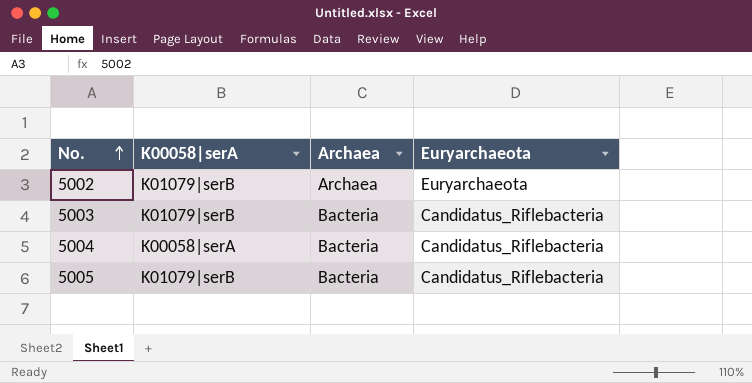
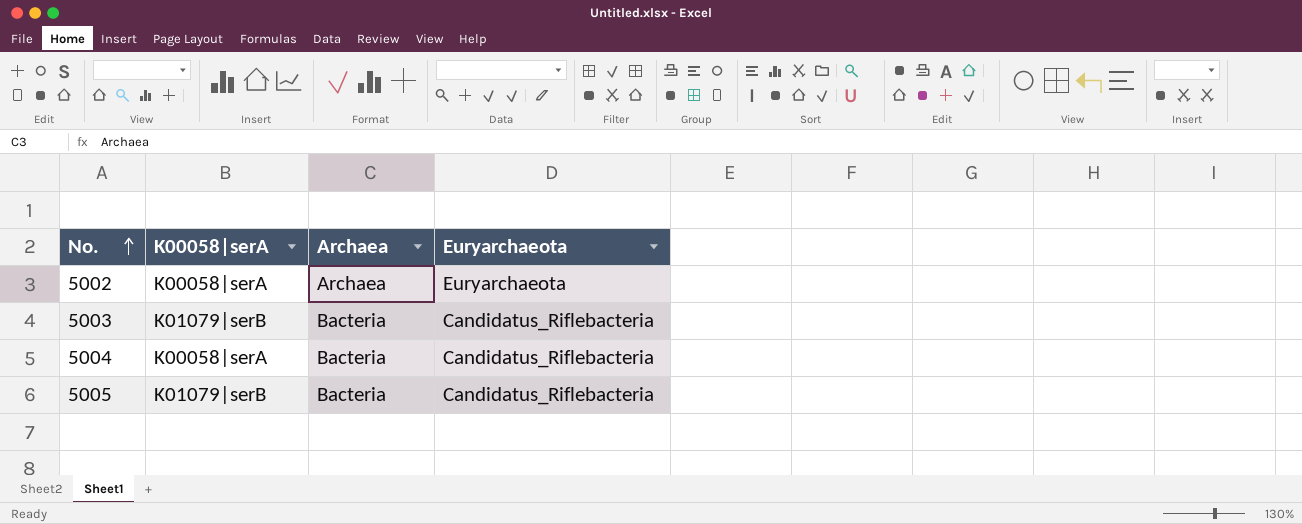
5002 | K00058|serA: K01079|serB -> K00058|serA

